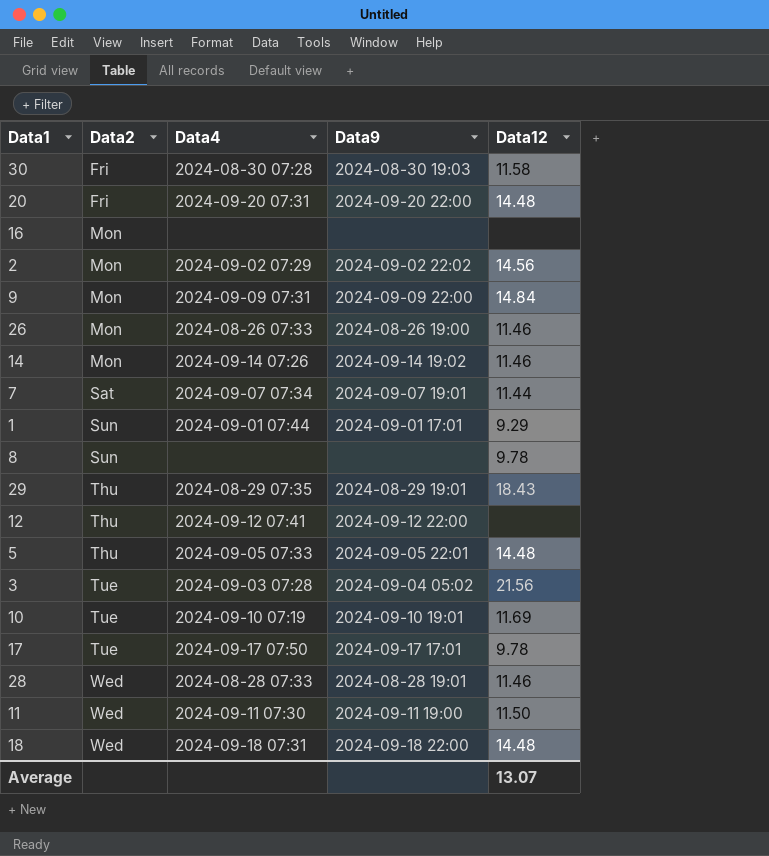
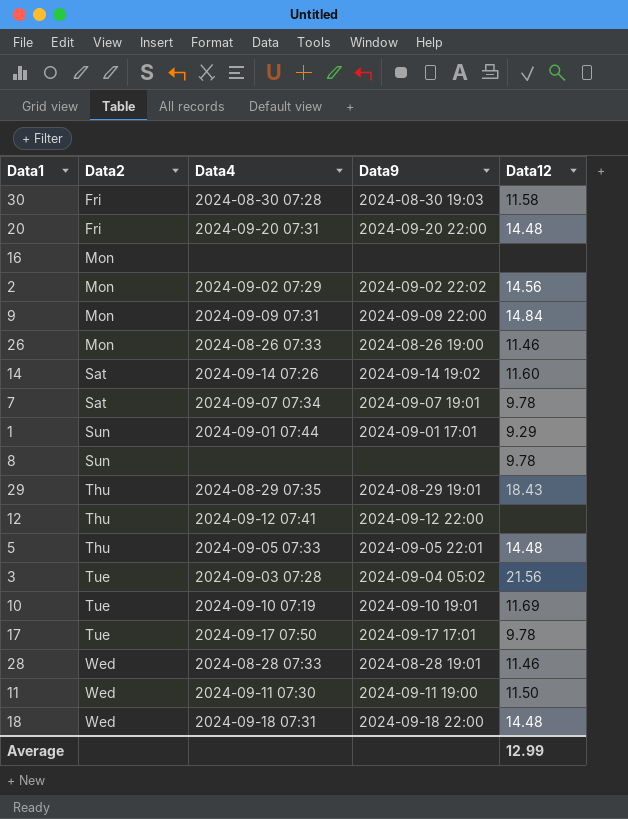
14 | Data2: Mon -> Sat
14 | Data12: 11.46 -> 11.60
7 | Data12: 11.44 -> 9.78
Average | Data12: 13.07 -> 12.99

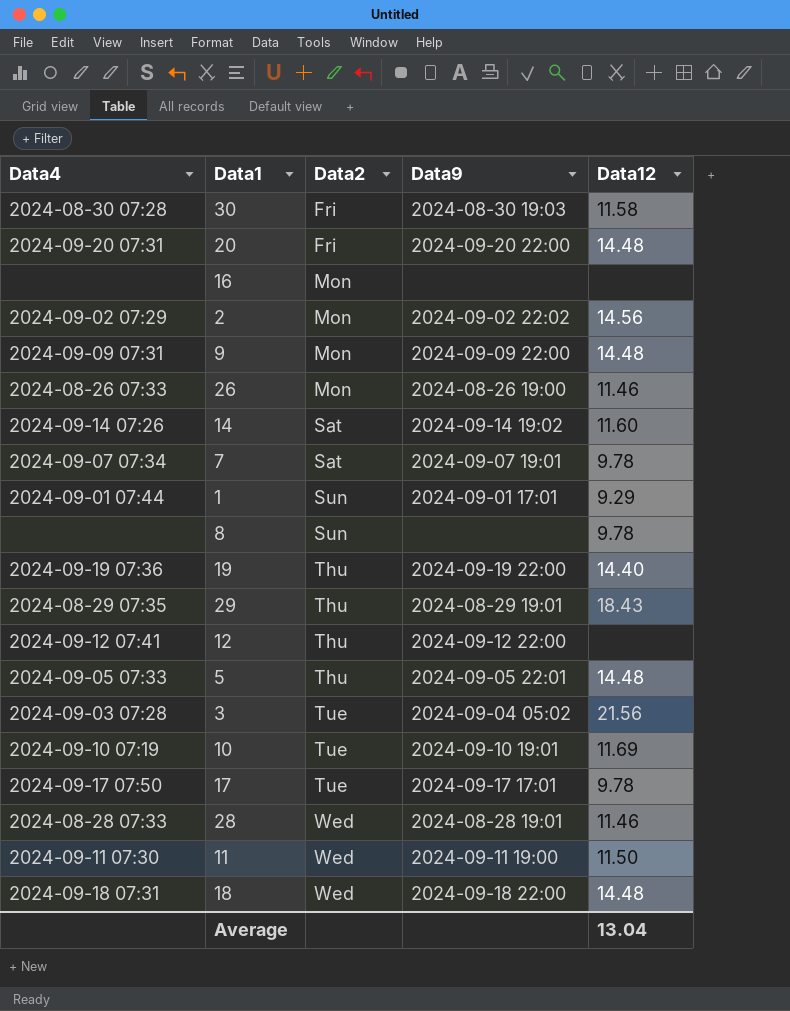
column Data4 | position: 3 -> 1
9 | Data12: 14.84 -> 14.48
row 19: none -> 2024-09-19 07:36 | Thu | 2024-09-19 22:00 | 14.40
Average | Data12: 12.99 -> 13.04

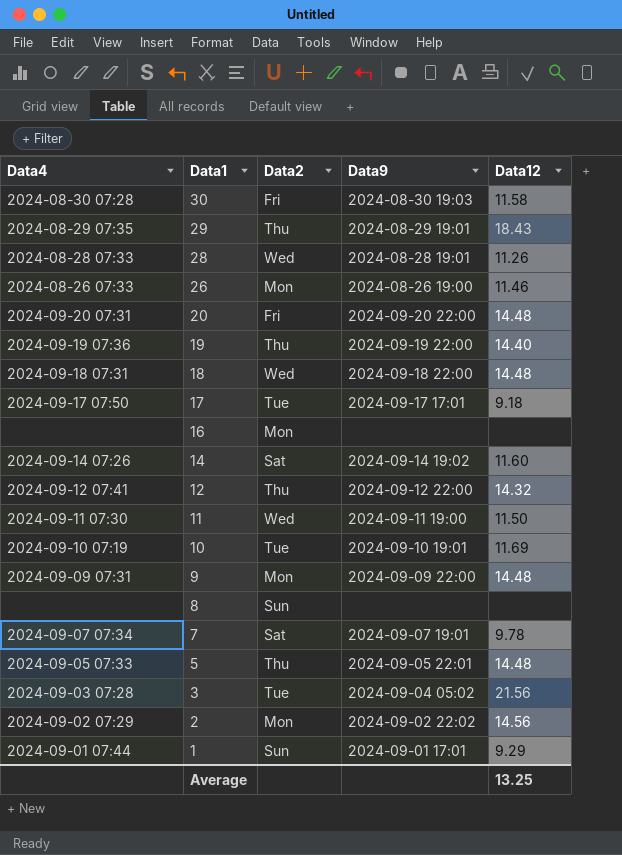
row order: Data2 ascending -> Data1 descending
28 | Data12: 11.46 -> 11.26
17 | Data12: 9.78 -> 9.18
12 | Data12: none -> 14.32
8 | Data12: 9.78 -> none
Average | Data12: 13.04 -> 13.25

